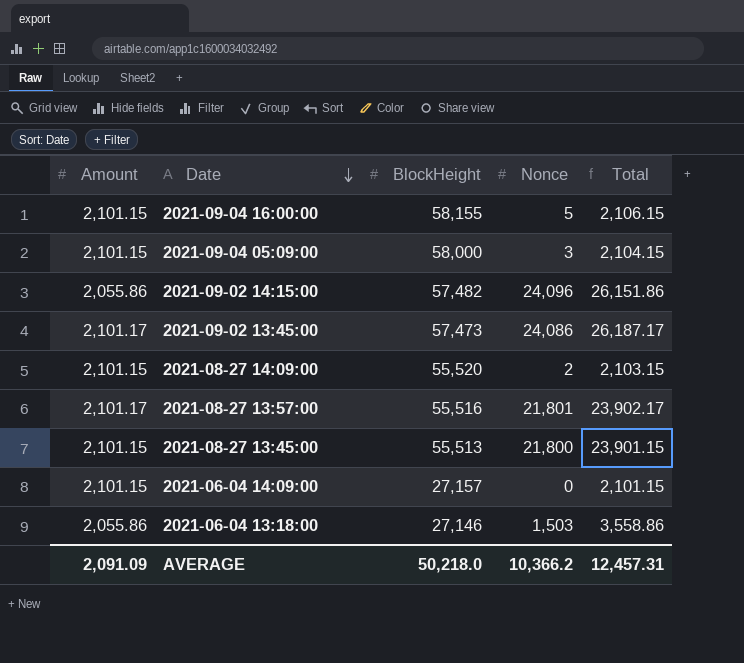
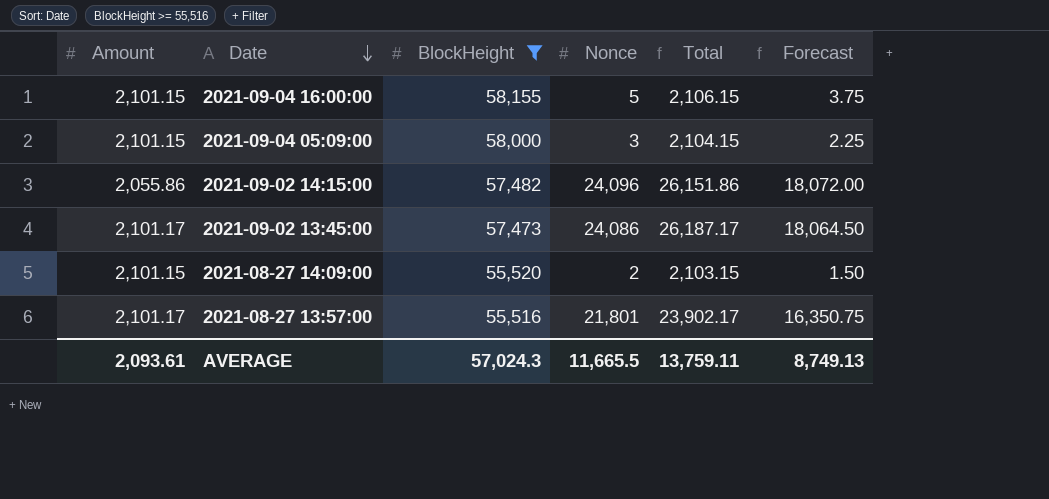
filter: none -> BlockHeight >= 55,516
column Forecast | formula: none -> [Nonce] * 0.75
AVERAGE | Amount: 2,091.09 -> 2,093.61
AVERAGE | BlockHeight: 50,218.0 -> 57,024.3
AVERAGE | Nonce: 10,366.2 -> 11,665.5
AVERAGE | Total: 12,457.31 -> 13,759.11

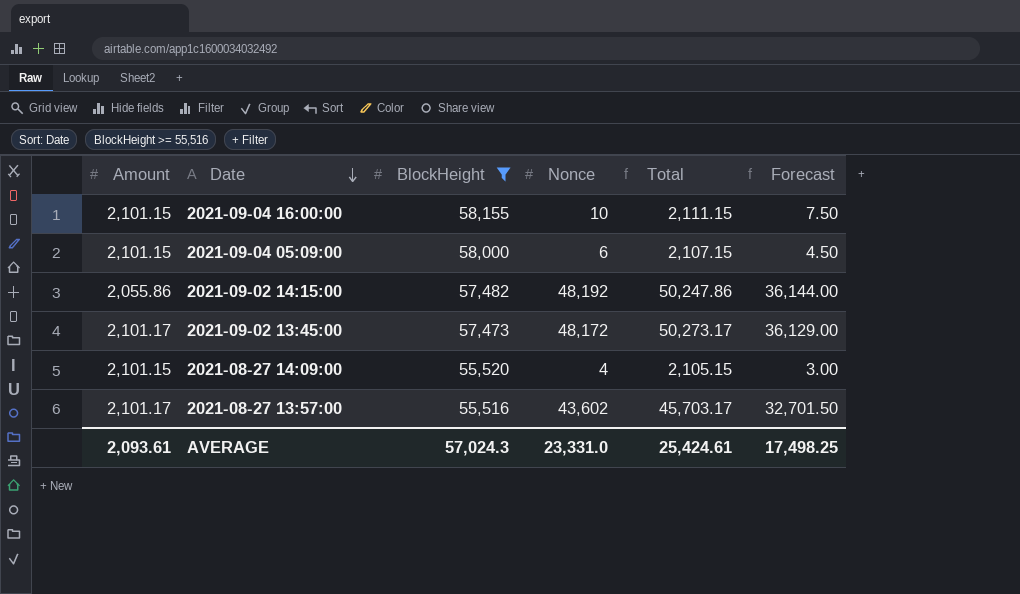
2021-09-04 16:00:00 | Nonce: 5 -> 10
2021-09-04 16:00:00 | Total: 2,106.15 -> 2,111.15
2021-09-04 16:00:00 | Forecast: 3.75 -> 7.50
2021-09-04 05:09:00 | Nonce: 3 -> 6
2021-09-04 05:09:00 | Total: 2,104.15 -> 2,107.15
2021-09-04 05:09:00 | Forecast: 2.25 -> 4.50
2021-09-02 14:15:00 | Nonce: 24,096 -> 48,192
2021-09-02 14:15:00 | Total: 26,151.86 -> 50,247.86
2021-09-02 14:15:00 | Forecast: 18,072.00 -> 36,144.00
2021-09-02 13:45:00 | Nonce: 24,086 -> 48,172
2021-09-02 13:45:00 | Total: 26,187.17 -> 50,273.17
2021-09-02 13:45:00 | Forecast: 18,064.50 -> 36,129.00
2021-08-27 14:09:00 | Nonce: 2 -> 4
2021-08-27 14:09:00 | Total: 2,103.15 -> 2,105.15
2021-08-27 14:09:00 | Forecast: 1.50 -> 3.00
2021-08-27 13:57:00 | Nonce: 21,801 -> 43,602
2021-08-27 13:57:00 | Total: 23,902.17 -> 45,703.17
2021-08-27 13:57:00 | Forecast: 16,350.75 -> 32,701.50
AVERAGE | Nonce: 11,665.5 -> 23,331.0
AVERAGE | Total: 13,759.11 -> 25,424.61
AVERAGE | Forecast: 8,749.13 -> 17,498.25

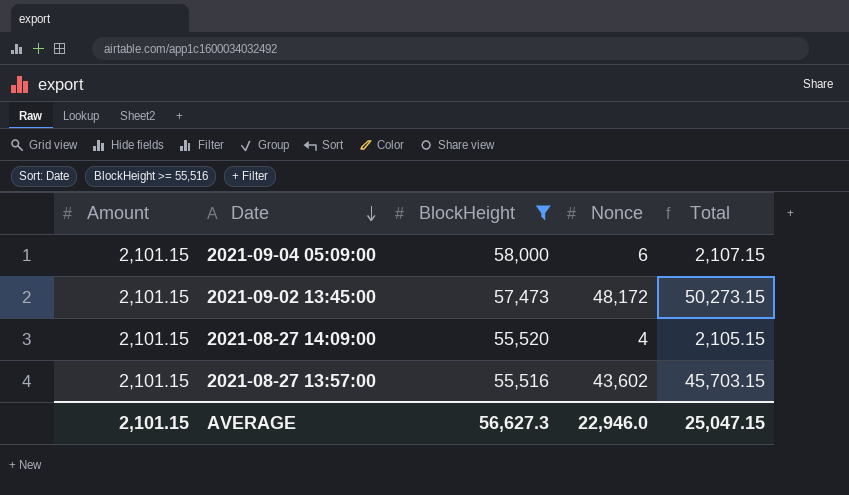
column Forecast | formula: [Nonce] * 0.75 -> none
row 2021-09-04 16:00:00: 2,101.15 | 58,155 | 10 | 2,111.15 | 7.50 -> none
row 2021-09-02 14:15:00: 2,055.86 | 57,482 | 48,192 | 50,247.86 | 36,144.00 -> none
2021-09-02 13:45:00 | Amount: 2,101.17 -> 2,101.15
2021-09-02 13:45:00 | Total: 50,273.17 -> 50,273.15
2021-08-27 13:57:00 | Amount: 2,101.17 -> 2,101.15
2021-08-27 13:57:00 | Total: 45,703.17 -> 45,703.15
AVERAGE | Amount: 2,093.61 -> 2,101.15
AVERAGE | BlockHeight: 57,024.3 -> 56,627.3
AVERAGE | Nonce: 23,331.0 -> 22,946.0
AVERAGE | Total: 25,424.61 -> 25,047.15

